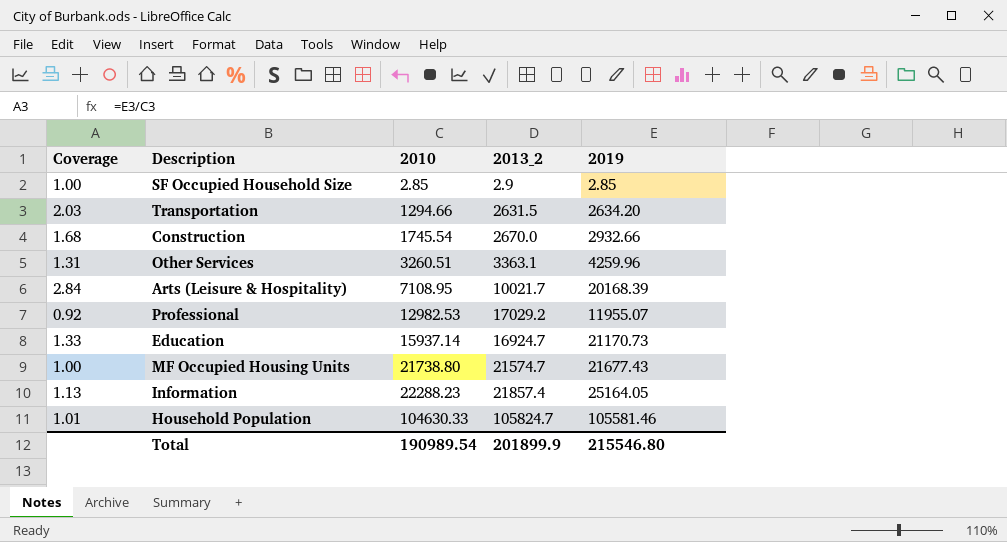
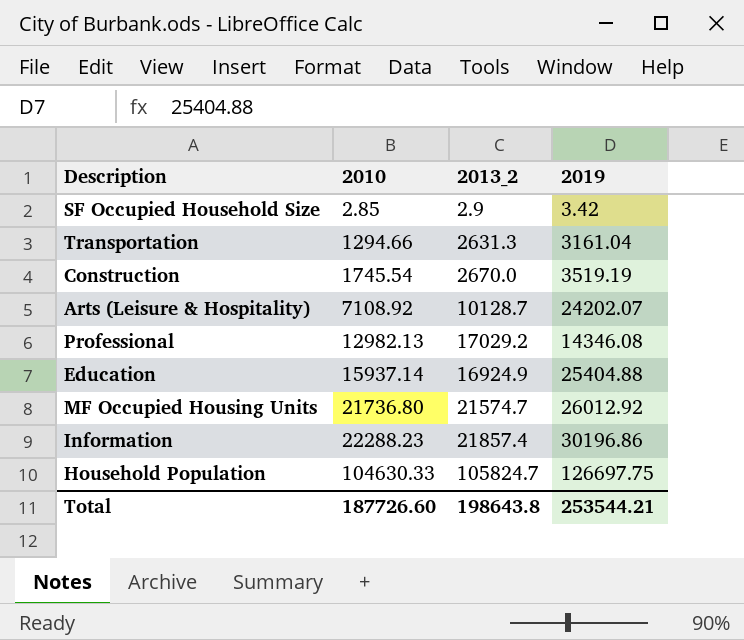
column Coverage | formula: [2019] / [2010] -> none
row Other Services: 1.31 | 3260.51 | 3363.1 | 4259.96 -> none
SF Occupied Household Size | 2019: 2.85 -> 3.42
Transportation | 2013_2: 2631.5 -> 2631.3
Transportation | 2019: 2634.20 -> 3161.04
Construction | 2019: 2932.66 -> 3519.19
Arts (Leisure & Hospitality) | 2010: 7108.95 -> 7108.92
Arts (Leisure & Hospitality) | 2013_2: 10021.7 -> 10128.7
Arts (Leisure & Hospitality) | 2019: 20168.39 -> 24202.07
Professional | 2010: 12982.53 -> 12982.13
Professional | 2019: 11955.07 -> 14346.08
Education | 2013_2: 16924.7 -> 16924.9
Education | 2019: 21170.73 -> 25404.88
MF Occupied Housing Units | 2010: 21738.80 -> 21736.80
MF Occupied Housing Units | 2019: 21677.43 -> 26012.92
Information | 2019: 25164.05 -> 30196.86
Household Population | 2019: 105581.46 -> 126697.75
Total | 2010: 190989.54 -> 187726.60
Total | 2013_2: 201899.9 -> 198643.8
Total | 2019: 215546.80 -> 253544.21

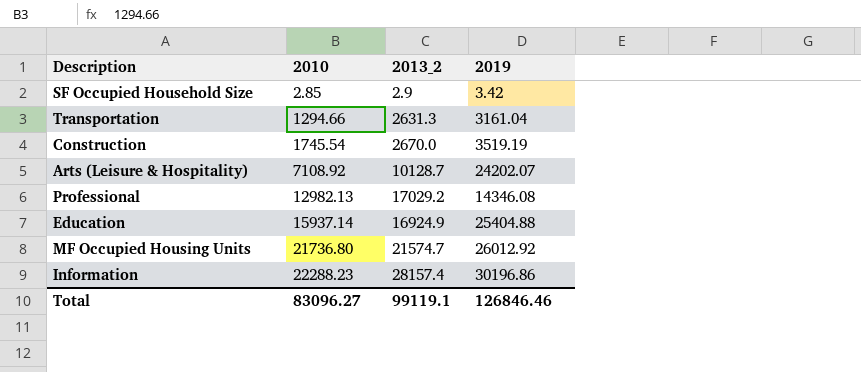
row Household Population: 104630.33 | 105824.7 | 126697.75 -> none
Information | 2013_2: 21857.4 -> 28157.4
Total | 2010: 187726.60 -> 83096.27
Total | 2013_2: 198643.8 -> 99119.1
Total | 2019: 253544.21 -> 126846.46

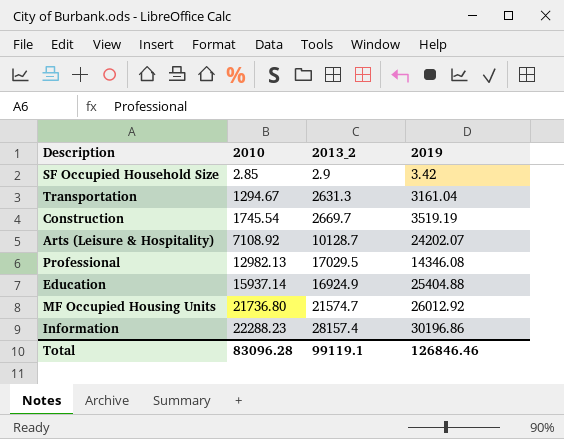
Transportation | 2010: 1294.66 -> 1294.67
Construction | 2013_2: 2670.0 -> 2669.7
Professional | 2013_2: 17029.2 -> 17029.5
Total | 2010: 83096.27 -> 83096.28

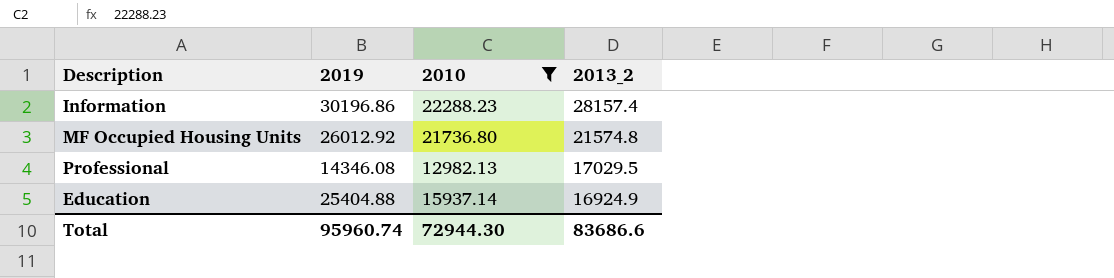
filter: none -> 2010 >= 12982.13
row order: 2010 ascending -> 2013_2 descending
column 2019 | position: 4 -> 2
MF Occupied Housing Units | 2013_2: 21574.7 -> 21574.8
Total | 2019: 126846.46 -> 95960.74
Total | 2010: 83096.28 -> 72944.30
Total | 2013_2: 99119.1 -> 83686.6

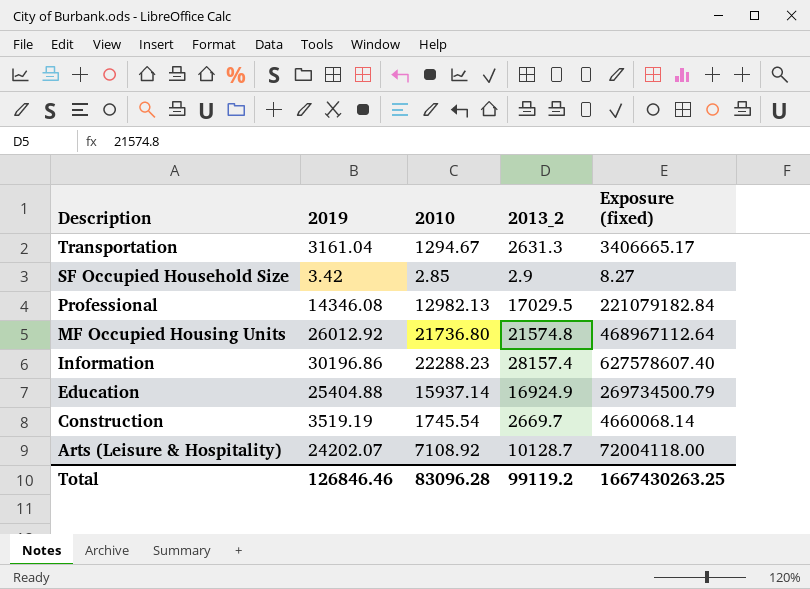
filter: 2010 >= 12982.13 -> none
row order: 2013_2 descending -> Description descending
column Exposure (fixed) | formula: none -> [2010] * [2013_2]
Total | 2019: 95960.74 -> 126846.46
Total | 2010: 72944.30 -> 83096.28
Total | 2013_2: 83686.6 -> 99119.2

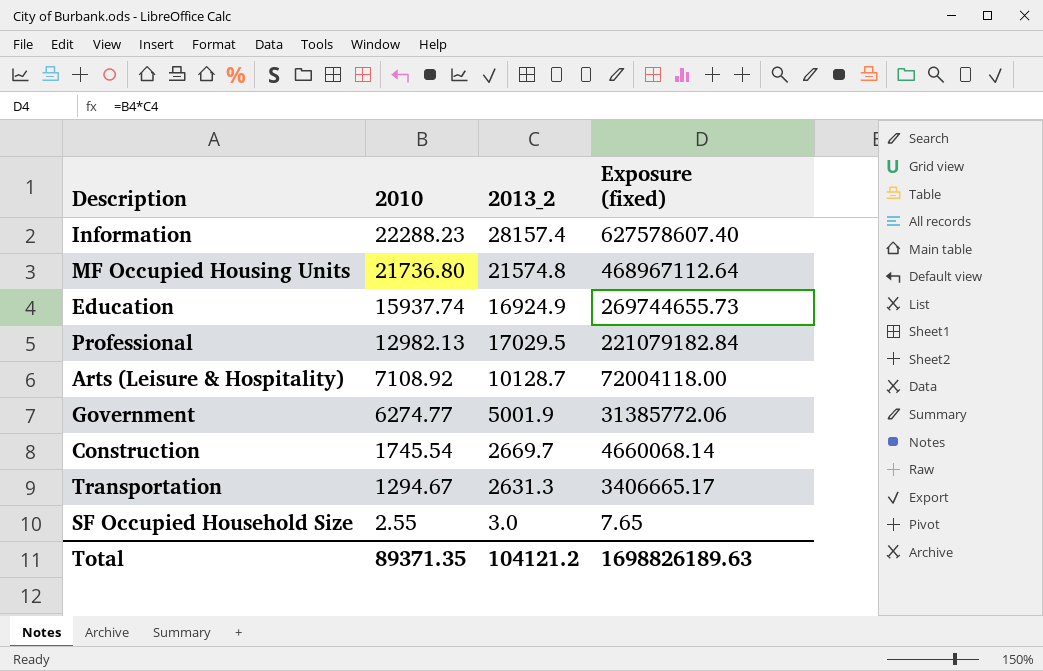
row order: Description descending -> 2010 descending
column 2019 | position: 2 -> none
Education | 2010: 15937.14 -> 15937.74
Education | Exposure (fixed): 269734500.79 -> 269744655.73
row Government: none -> 6274.77 | 5001.9 | 31385772.06
SF Occupied Household Size | 2010: 2.85 -> 2.55
SF Occupied Household Size | 2013_2: 2.9 -> 3.0
SF Occupied Household Size | Exposure (fixed): 8.27 -> 7.65
Total | 2010: 83096.28 -> 89371.35
Total | 2013_2: 99119.2 -> 104121.2
Total | Exposure (fixed): 1667430263.25 -> 1698826189.63

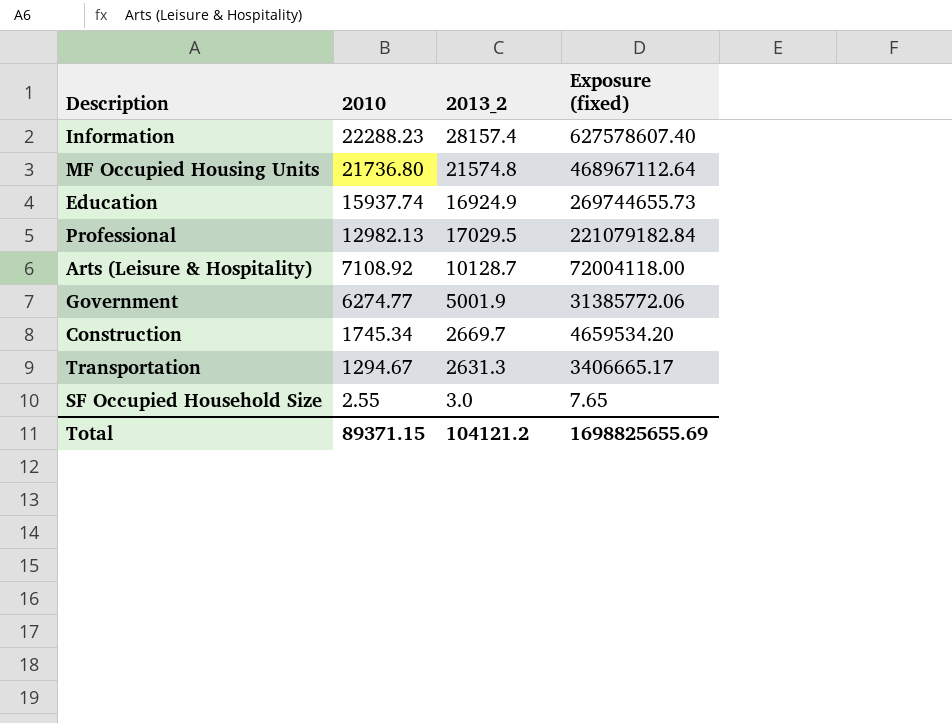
Construction | 2010: 1745.54 -> 1745.34
Construction | Exposure (fixed): 4660068.14 -> 4659534.20
Total | 2010: 89371.35 -> 89371.15
Total | Exposure (fixed): 1698826189.63 -> 1698825655.69

